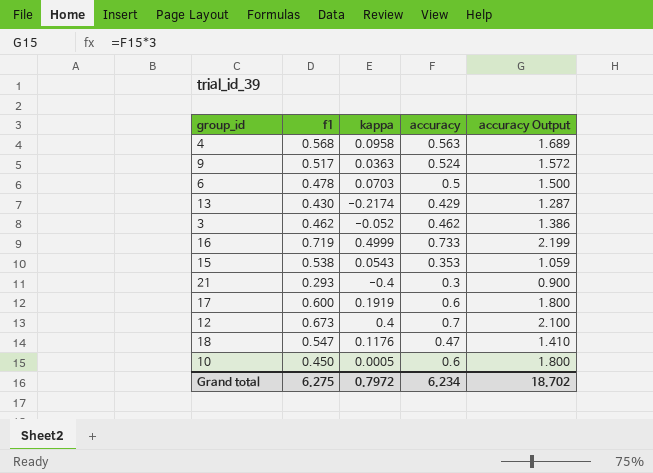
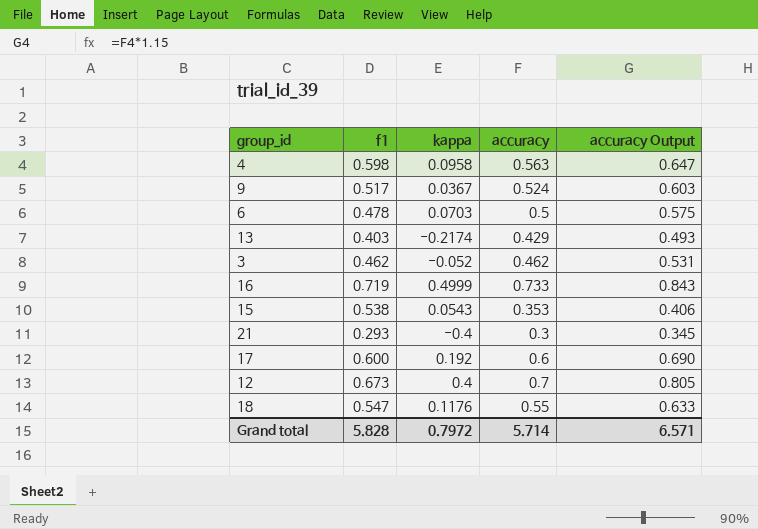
column accuracy Output | formula: [accuracy] * 3 -> [accuracy] * 1.15
row 10: 0.450 | 0.0005 | 0.6 | 1.800 -> none
4 | f1: 0.568 -> 0.598
9 | kappa: 0.0363 -> 0.0367
13 | f1: 0.430 -> 0.403
17 | kappa: 0.1919 -> 0.192
18 | accuracy: 0.47 -> 0.55
Grand total | f1: 6.275 -> 5.828
Grand total | accuracy: 6.234 -> 5.714
Grand total | accuracy Output: 18.702 -> 6.571

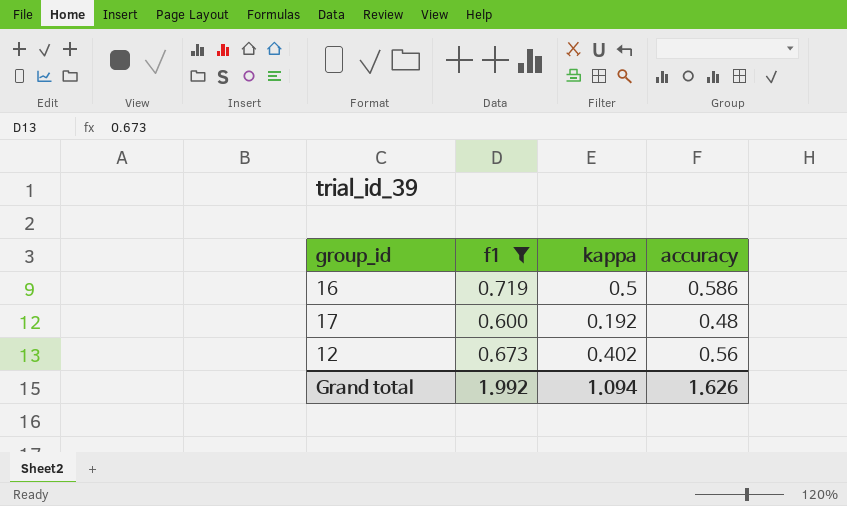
filter: none -> f1 >= 0.600
column accuracy Output | formula: [accuracy] * 1.15 -> none
16 | kappa: 0.4999 -> 0.5
16 | accuracy: 0.733 -> 0.586
17 | accuracy: 0.6 -> 0.48
12 | kappa: 0.4 -> 0.402
12 | accuracy: 0.7 -> 0.56
Grand total | f1: 5.828 -> 1.992
Grand total | kappa: 0.7972 -> 1.094
Grand total | accuracy: 5.714 -> 1.626

